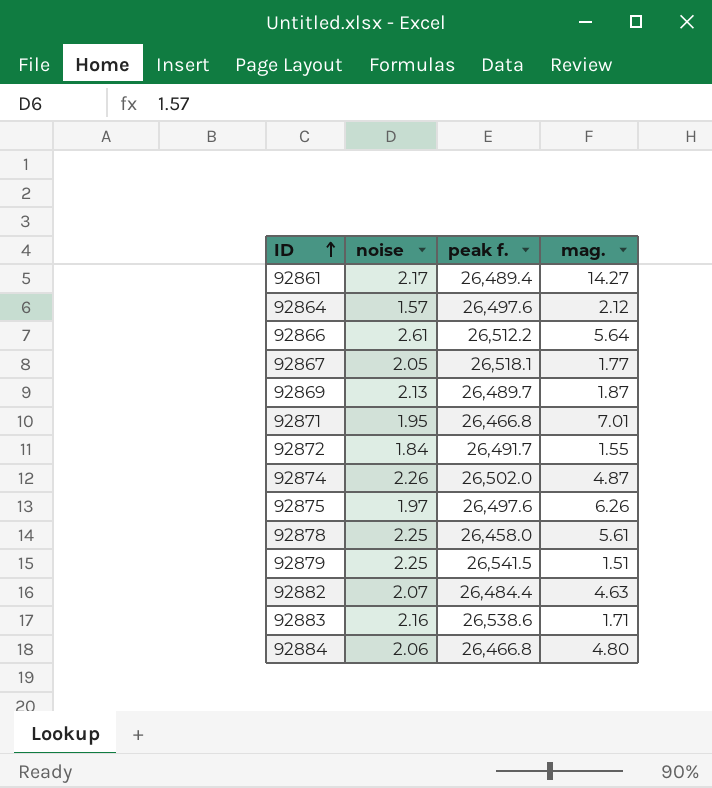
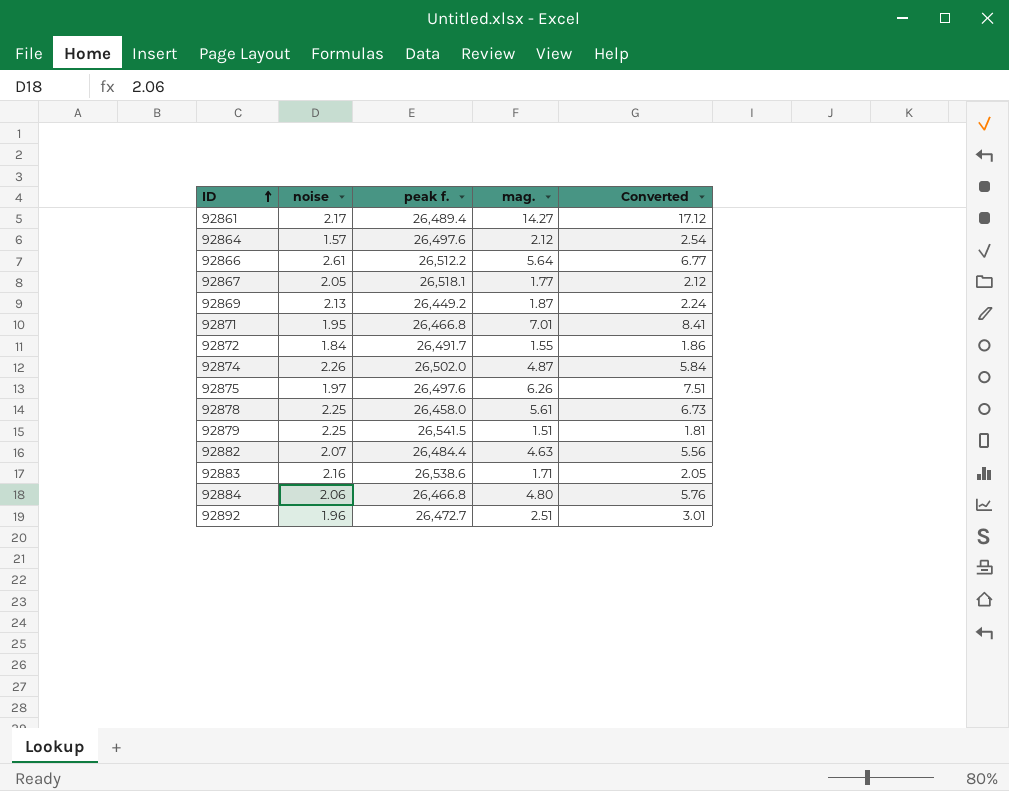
column Converted | formula: none -> [mag.] * 1.2
92869 | peak f.: 26,489.7 -> 26,449.2
row 92892: none -> 1.96 | 26,472.7 | 2.51 | 3.01

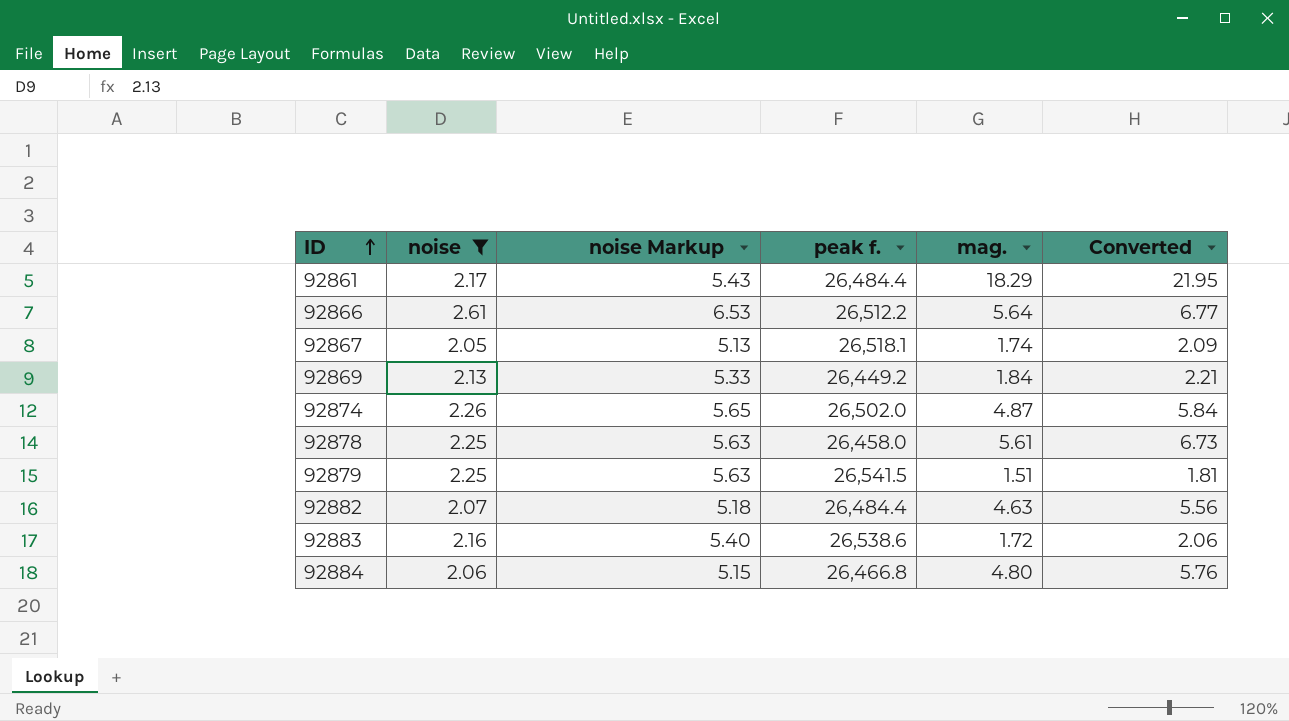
filter: none -> noise >= 2.05
column noise Markup | formula: none -> [noise] * 2.5
92861 | peak f.: 26,489.4 -> 26,484.4
92861 | mag.: 14.27 -> 18.29
92861 | Converted: 17.12 -> 21.95
92867 | mag.: 1.77 -> 1.74
92867 | Converted: 2.12 -> 2.09
92869 | mag.: 1.87 -> 1.84
92869 | Converted: 2.24 -> 2.21
92883 | mag.: 1.71 -> 1.72
92883 | Converted: 2.05 -> 2.06

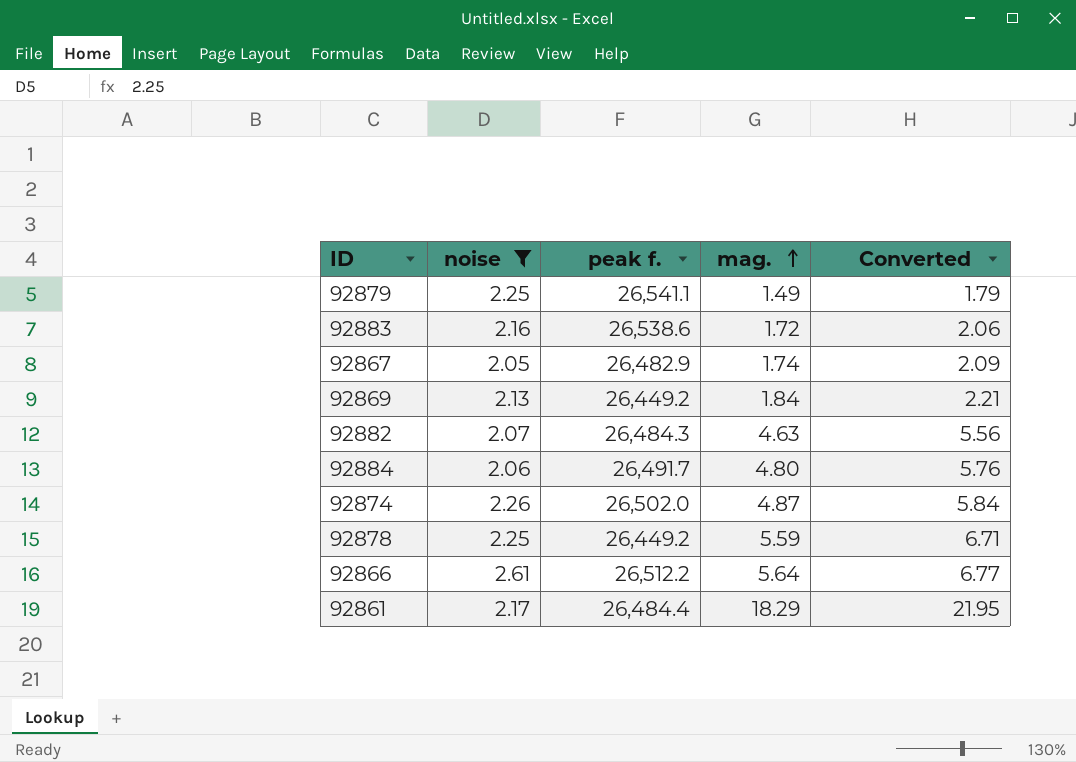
row order: ID ascending -> mag. ascending
column noise Markup | formula: [noise] * 2.5 -> none
92879 | peak f.: 26,541.5 -> 26,541.1
92879 | mag.: 1.51 -> 1.49
92879 | Converted: 1.81 -> 1.79
92867 | peak f.: 26,518.1 -> 26,482.9
92882 | peak f.: 26,484.4 -> 26,484.3
92884 | peak f.: 26,466.8 -> 26,491.7
92878 | peak f.: 26,458.0 -> 26,449.2
92878 | mag.: 5.61 -> 5.59
92878 | Converted: 6.73 -> 6.71

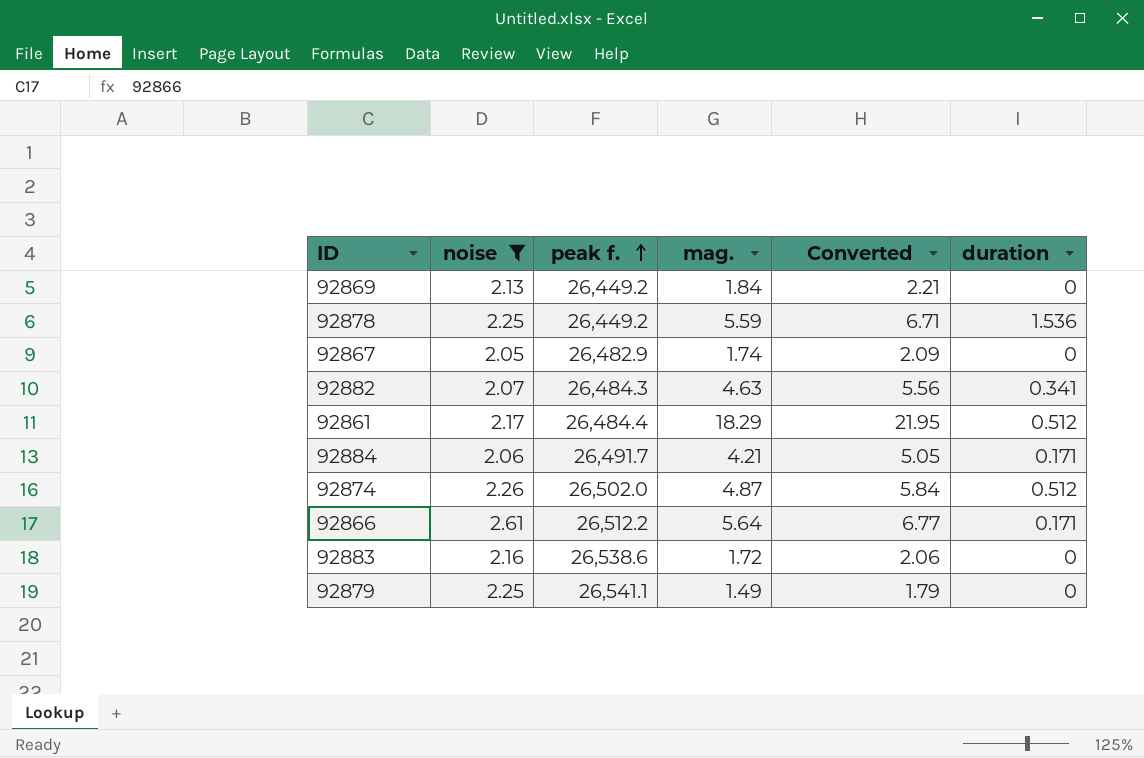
row order: mag. ascending -> peak f. ascending
column duration | position: none -> 6
92884 | mag.: 4.80 -> 4.21
92884 | Converted: 5.76 -> 5.05

